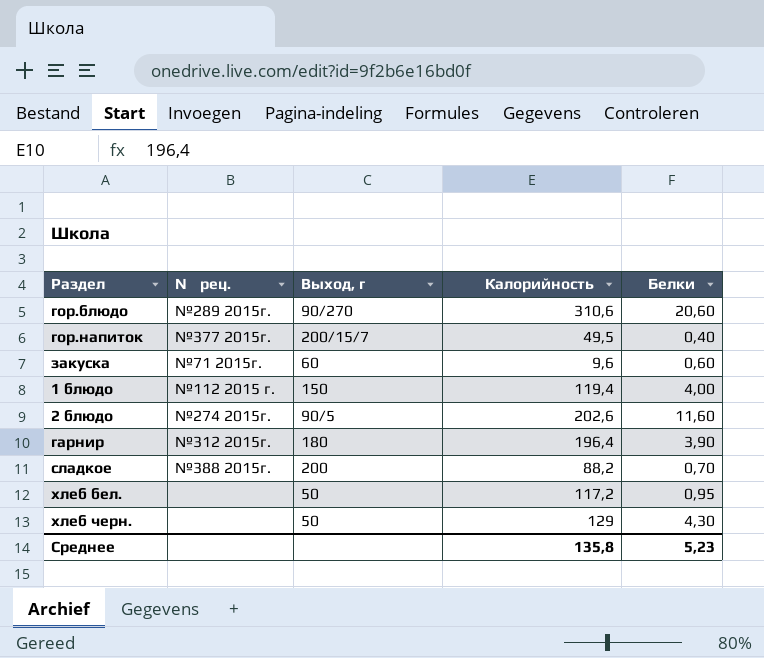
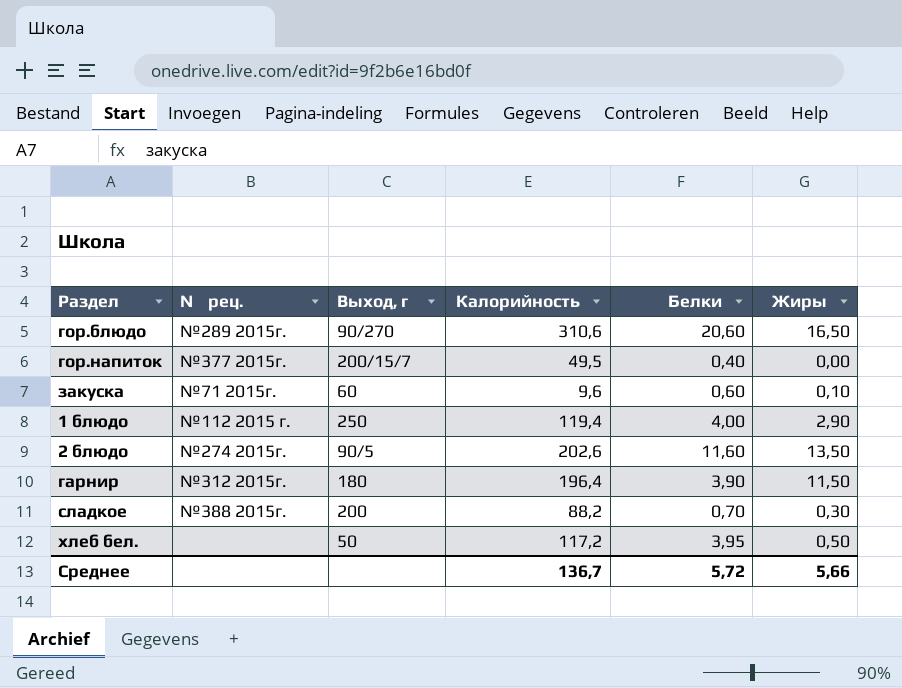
column Жиры | position: none -> 6
row хлеб черн.: none | 50 | 129 | 4,30 -> none
1 блюдо | Выход, г: 150 -> 250
хлеб бел. | Белки: 0,95 -> 3,95
Среднее | Калорийность: 135,8 -> 136,7
Среднее | Белки: 5,23 -> 5,72

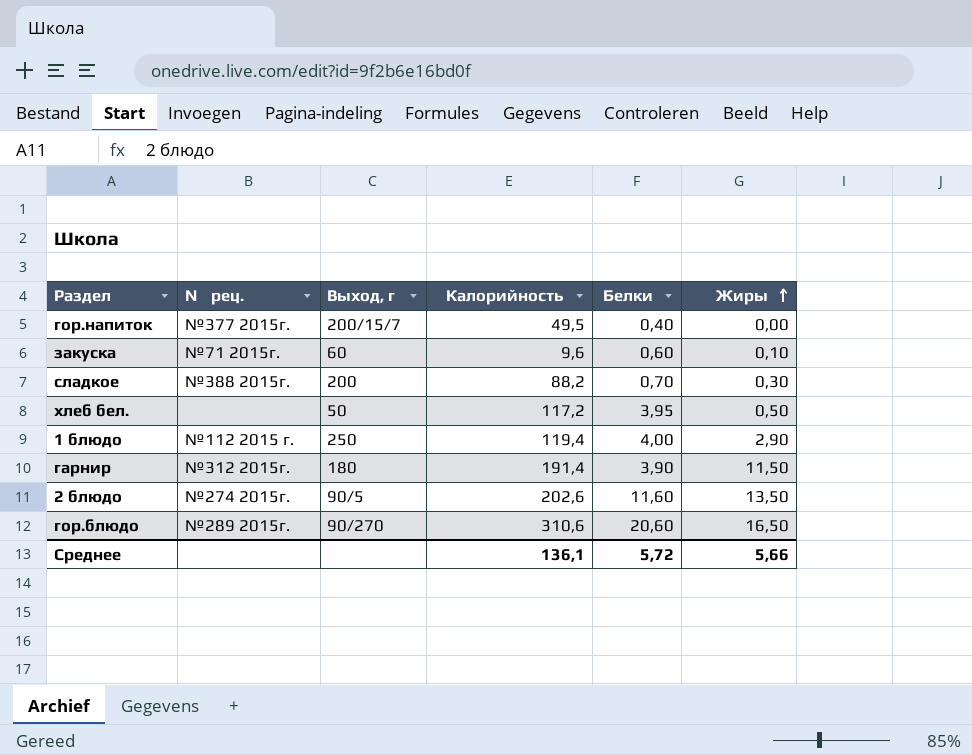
row order: none -> Жиры ascending
гарнир | Калорийность: 196,4 -> 191,4
Среднее | Калорийность: 136,7 -> 136,1

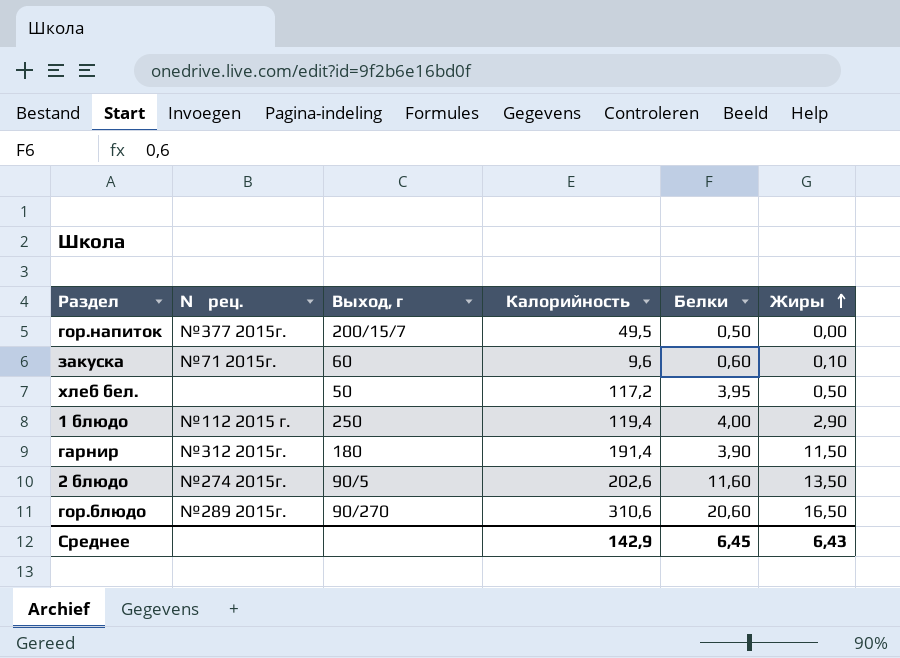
row сладкое: №388 2015г. | 200 | 88,2 | 0,70 | 0,30 -> none
гор.напиток | Белки: 0,40 -> 0,50
Среднее | Калорийность: 136,1 -> 142,9
Среднее | Белки: 5,72 -> 6,45
Среднее | Жиры: 5,66 -> 6,43

